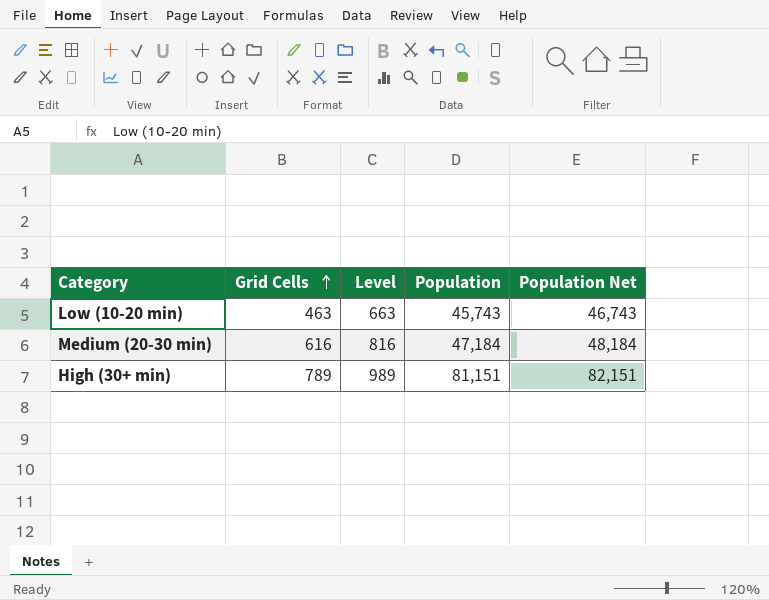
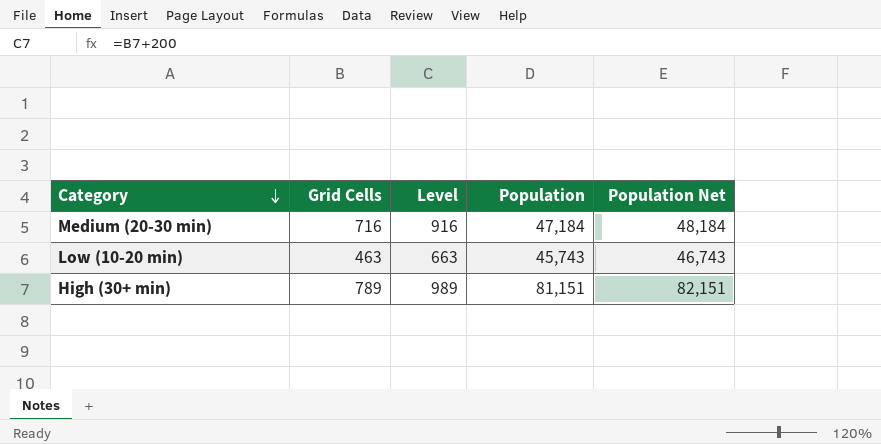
row order: Grid Cells ascending -> Category descending
Medium (20-30 min) | Grid Cells: 616 -> 716
Medium (20-30 min) | Level: 816 -> 916

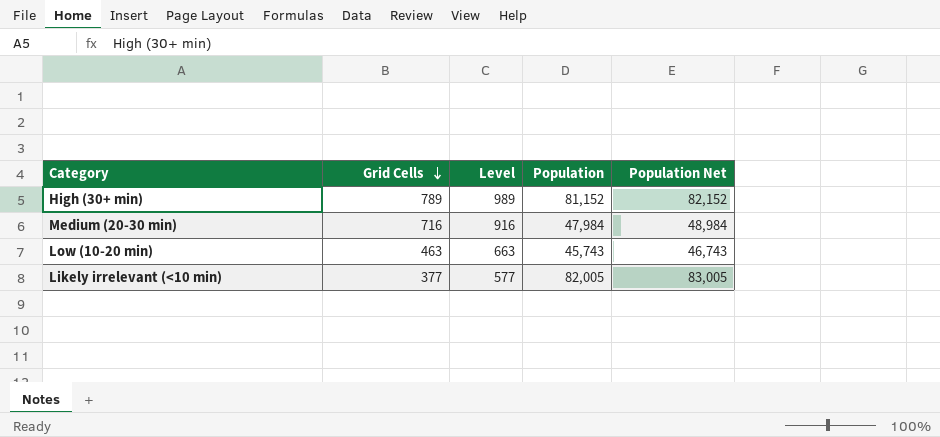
row order: Category descending -> Grid Cells descending
High (30+ min) | Population: 81,151 -> 81,152
High (30+ min) | Population Net: 82,151 -> 82,152
Medium (20-30 min) | Population: 47,184 -> 47,984
Medium (20-30 min) | Population Net: 48,184 -> 48,984
row Likely irrelevant (<10 min): none -> 377 | 577 | 82,005 | 83,005

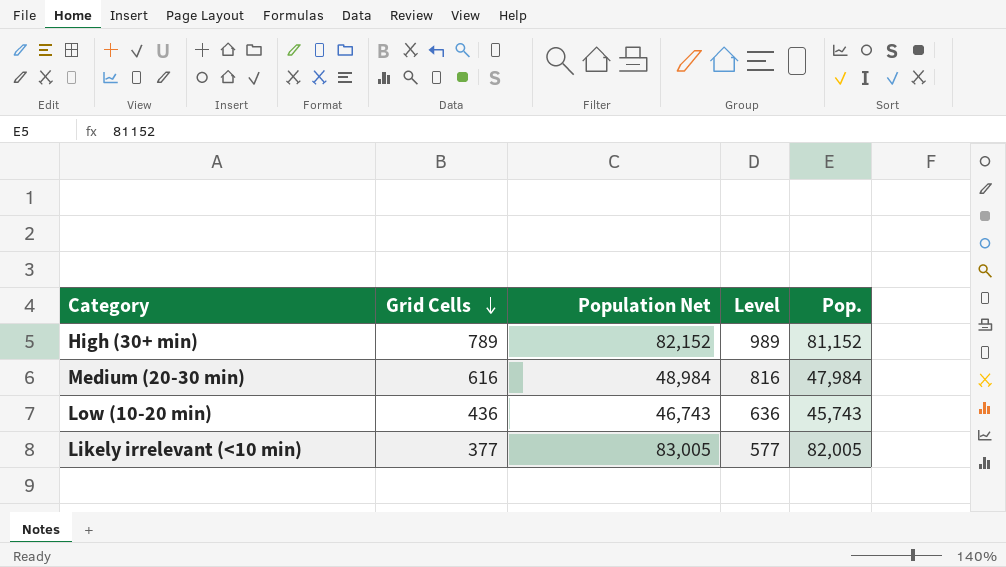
column Population Net | position: 5 -> 3
column name: Population -> Pop.
Medium (20-30 min) | Grid Cells: 716 -> 616
Medium (20-30 min) | Level: 916 -> 816
Low (10-20 min) | Grid Cells: 463 -> 436
Low (10-20 min) | Level: 663 -> 636

